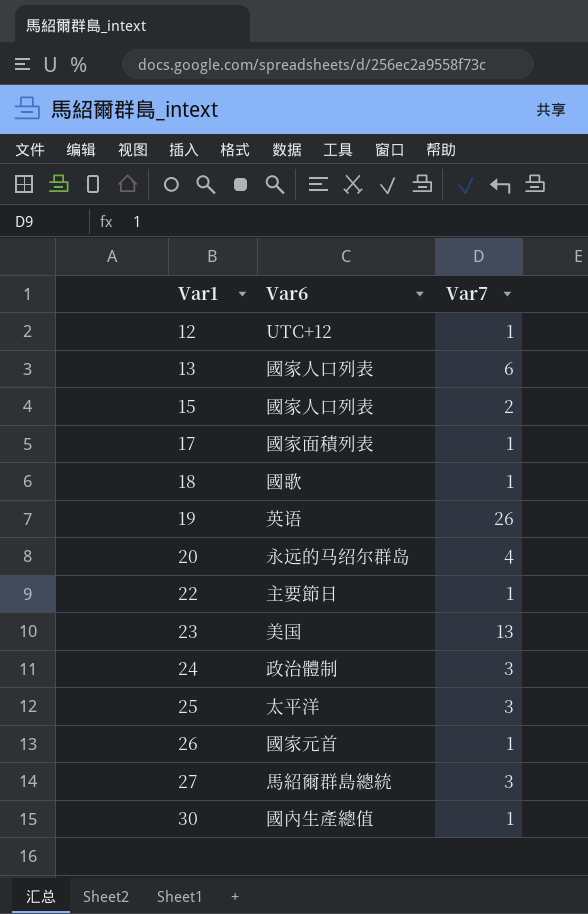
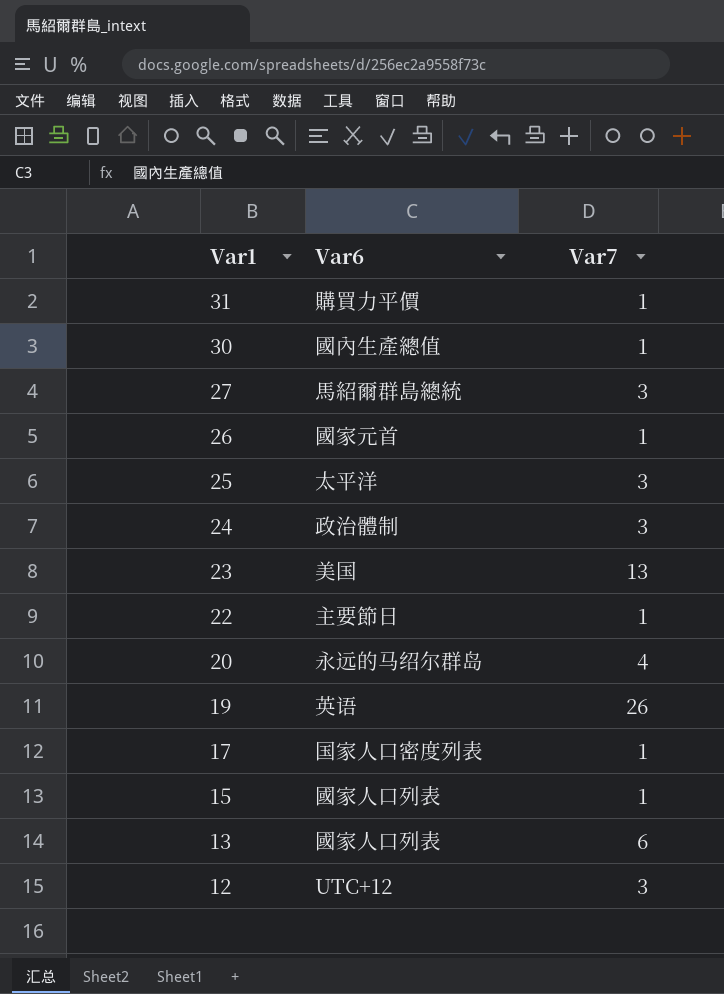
row order: Var1 ascending -> Var1 descending
row 18: 國歌 | 1 -> none
row 31: none -> 購買力平價 | 1
17 | Var6: 國家面積列表 -> 国家人口密度列表
15 | Var7: 2 -> 1
12 | Var7: 1 -> 3

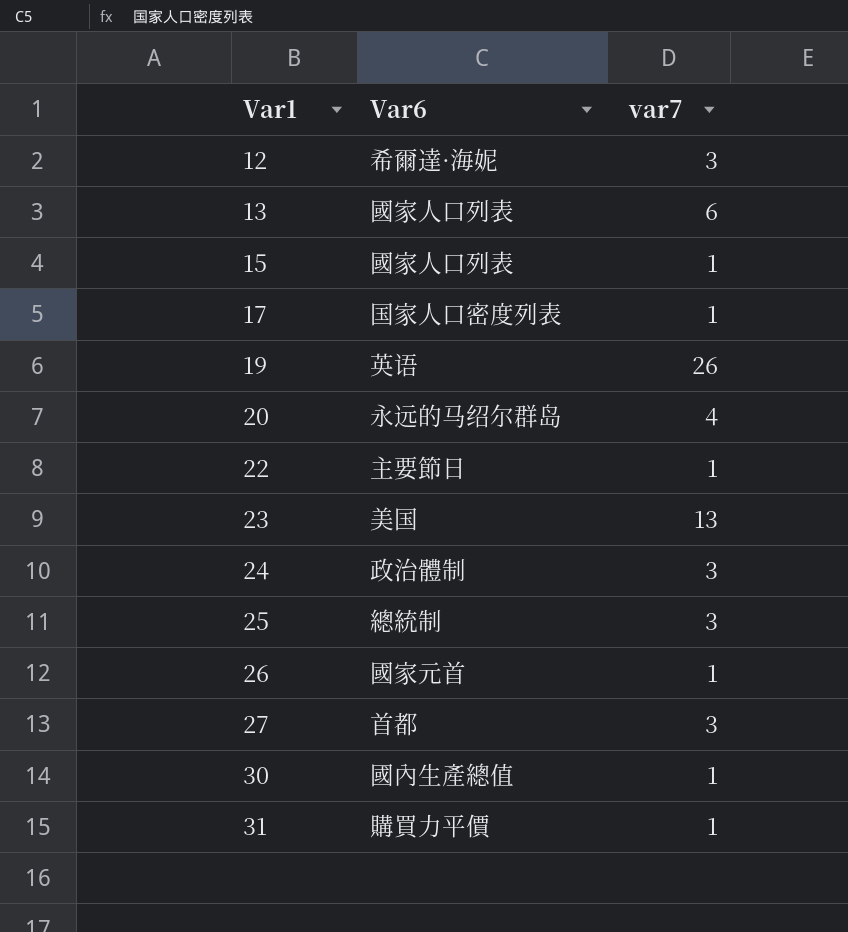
row order: Var1 descending -> Var1 ascending
column name: Var7 -> var7
12 | Var6: UTC+12 -> 希爾達·海妮
25 | Var6: 太平洋 -> 總統制
27 | Var6: 馬紹爾群島總統 -> 首都

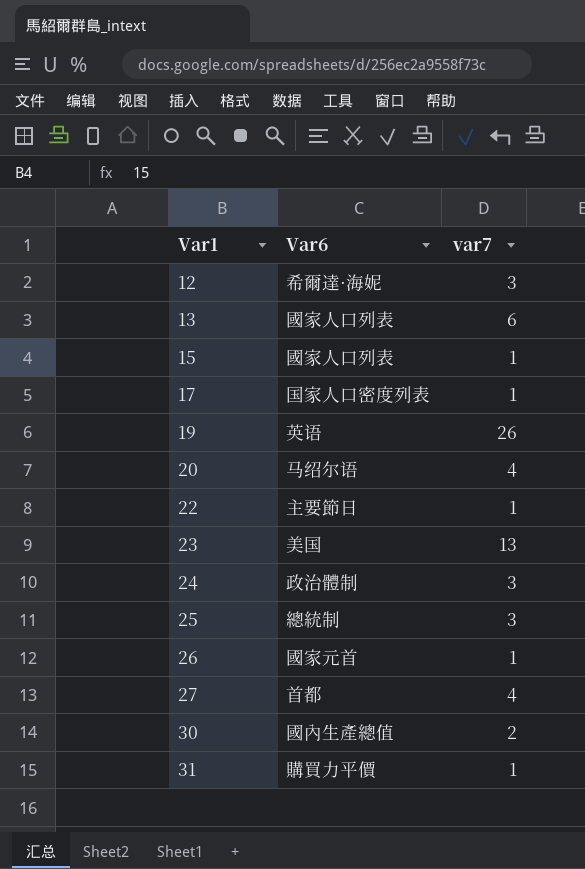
20 | Var6: 永远的马绍尔群岛 -> 马绍尔语
27 | var7: 3 -> 4
30 | var7: 1 -> 2

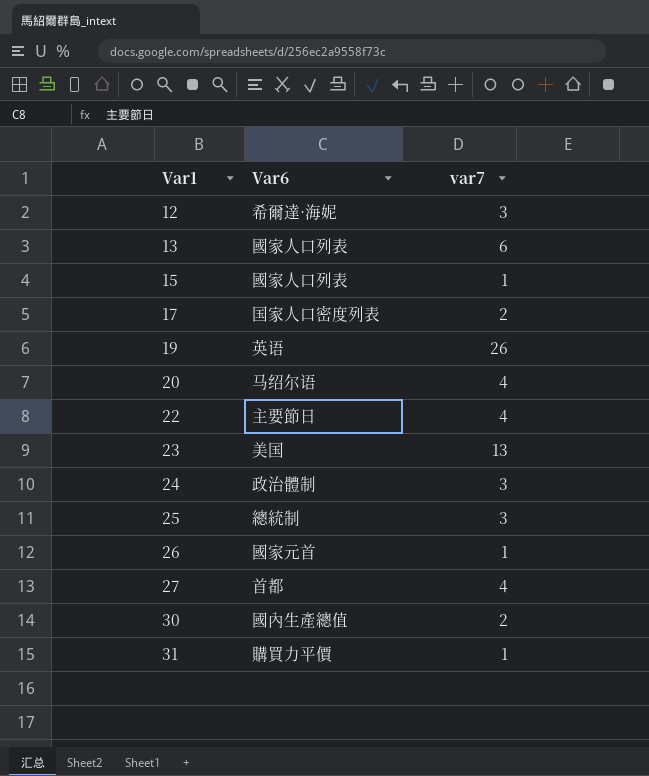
17 | var7: 1 -> 2
22 | var7: 1 -> 4

